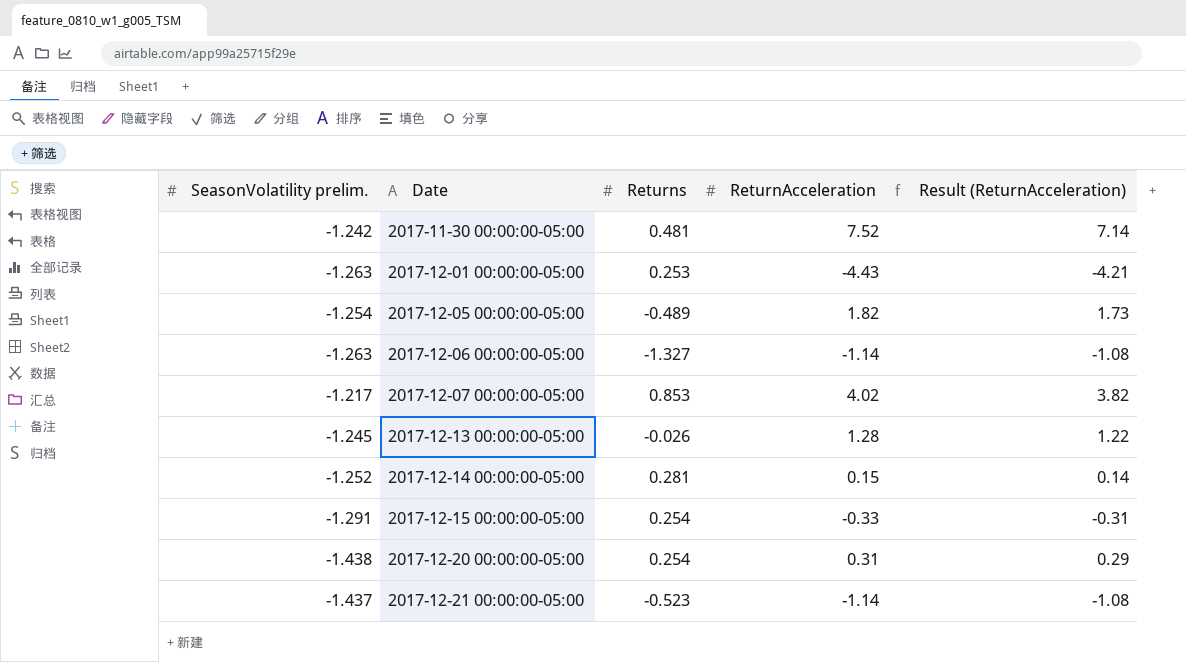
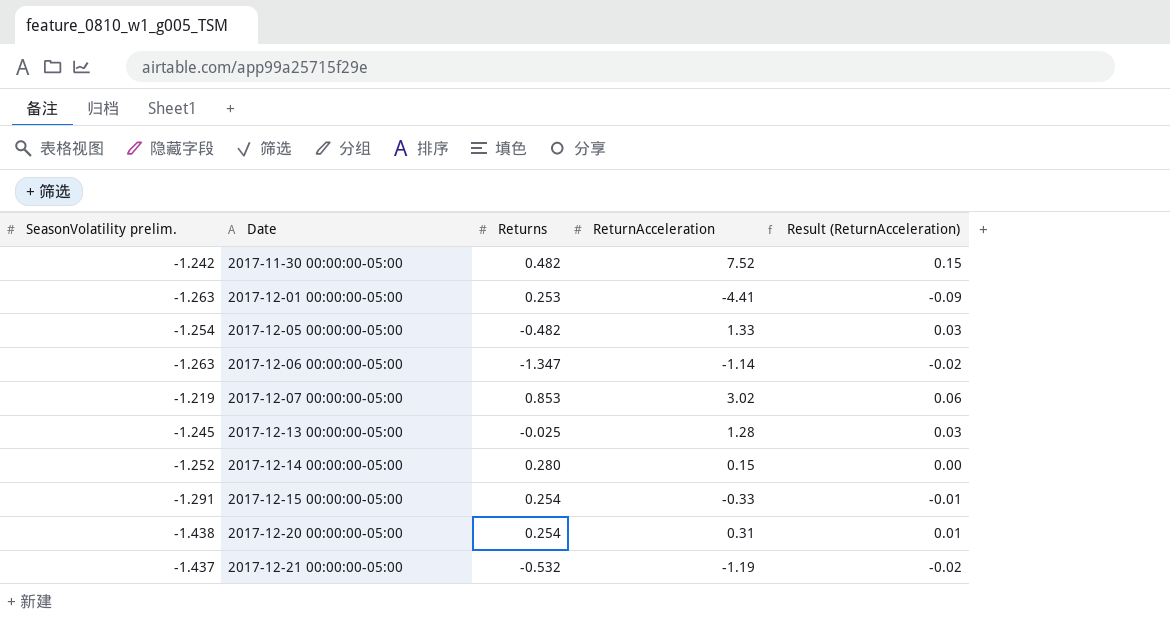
column Result (ReturnAcceleration) | formula: [ReturnAcceleration] * 0.95 -> [ReturnAcceleration] * 0.02
2017-11-30 00:00:00-05:00 | Returns: 0.481 -> 0.482
2017-12-01 00:00:00-05:00 | ReturnAcceleration: -4.43 -> -4.41
2017-12-05 00:00:00-05:00 | Returns: -0.489 -> -0.482
2017-12-05 00:00:00-05:00 | ReturnAcceleration: 1.82 -> 1.33
2017-12-06 00:00:00-05:00 | Returns: -1.327 -> -1.347
2017-12-07 00:00:00-05:00 | SeasonVolatility prelim.: -1.217 -> -1.219
2017-12-07 00:00:00-05:00 | ReturnAcceleration: 4.02 -> 3.02
2017-12-13 00:00:00-05:00 | Returns: -0.026 -> -0.025
2017-12-14 00:00:00-05:00 | Returns: 0.281 -> 0.280
2017-12-21 00:00:00-05:00 | Returns: -0.523 -> -0.532
2017-12-21 00:00:00-05:00 | ReturnAcceleration: -1.14 -> -1.19

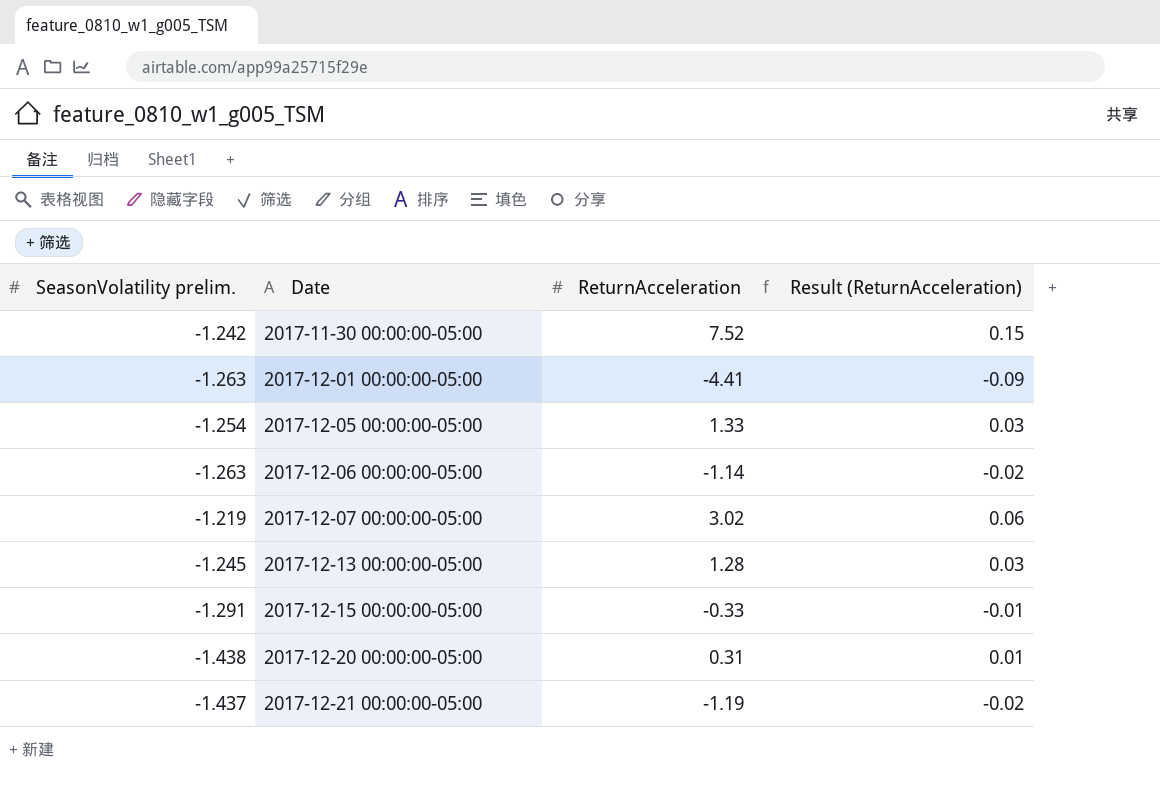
column Returns | position: 3 -> none
row 2017-12-14 00:00:00-05:00: -1.252 | 0.280 | 0.15 | 0.00 -> none

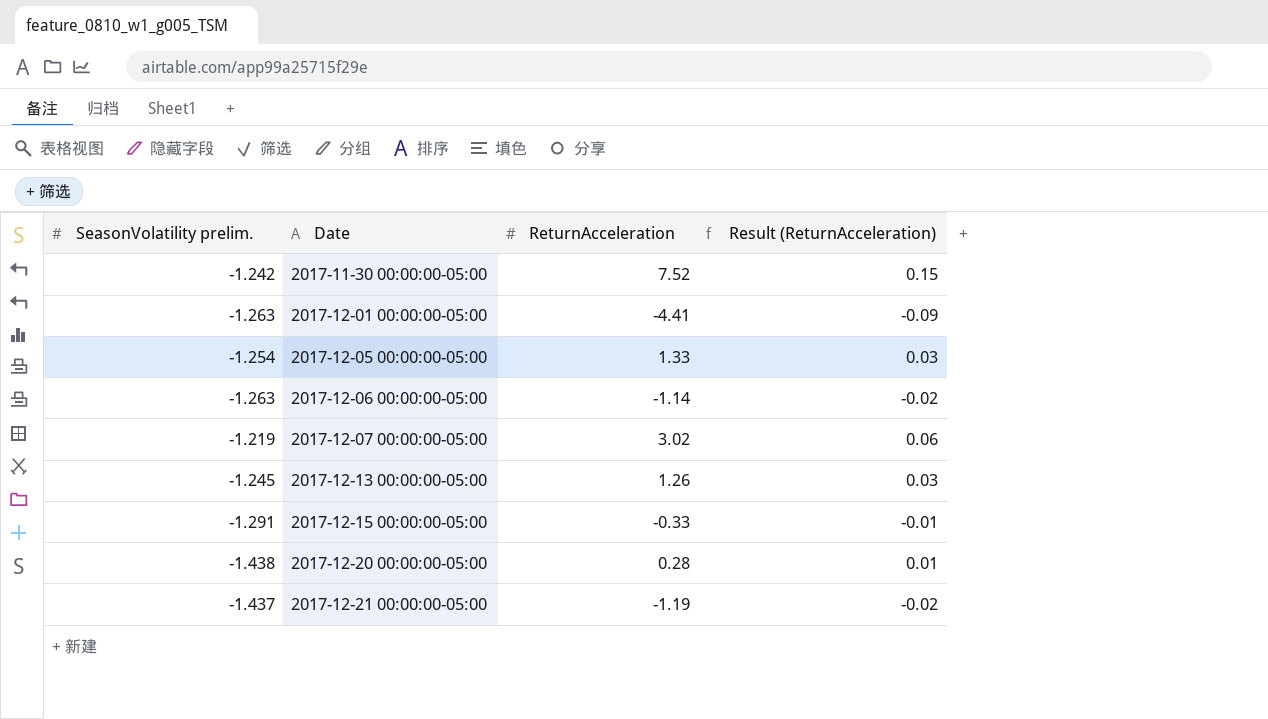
2017-12-13 00:00:00-05:00 | ReturnAcceleration: 1.28 -> 1.26
2017-12-20 00:00:00-05:00 | ReturnAcceleration: 0.31 -> 0.28

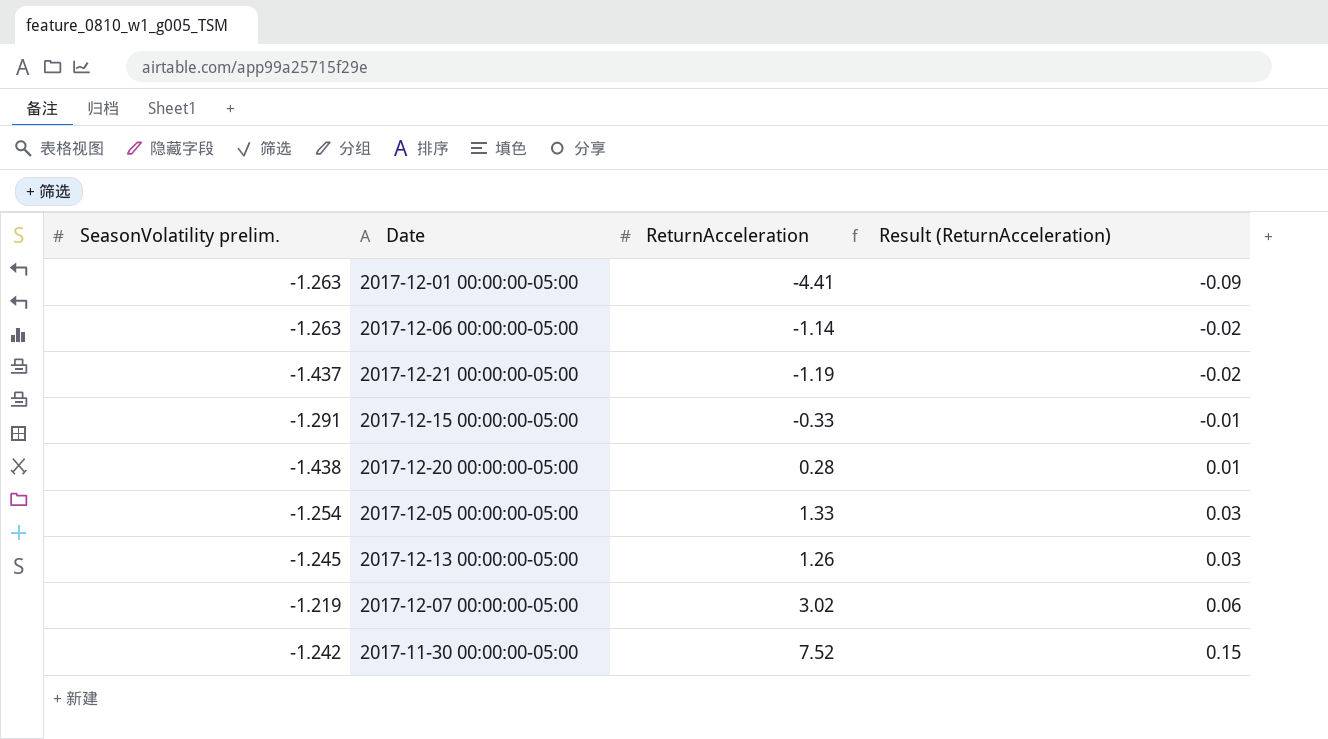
row order: Date ascending -> Result (ReturnAcceleration) ascending

